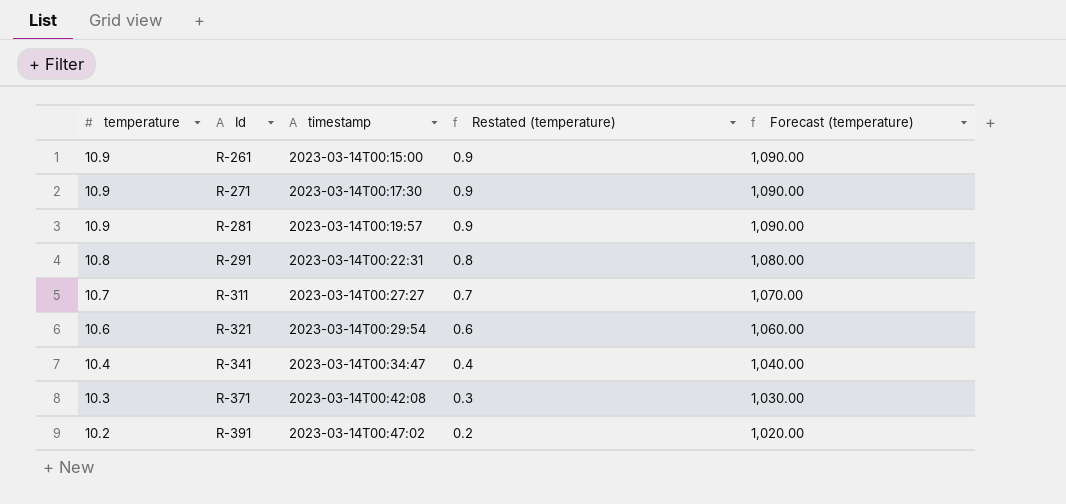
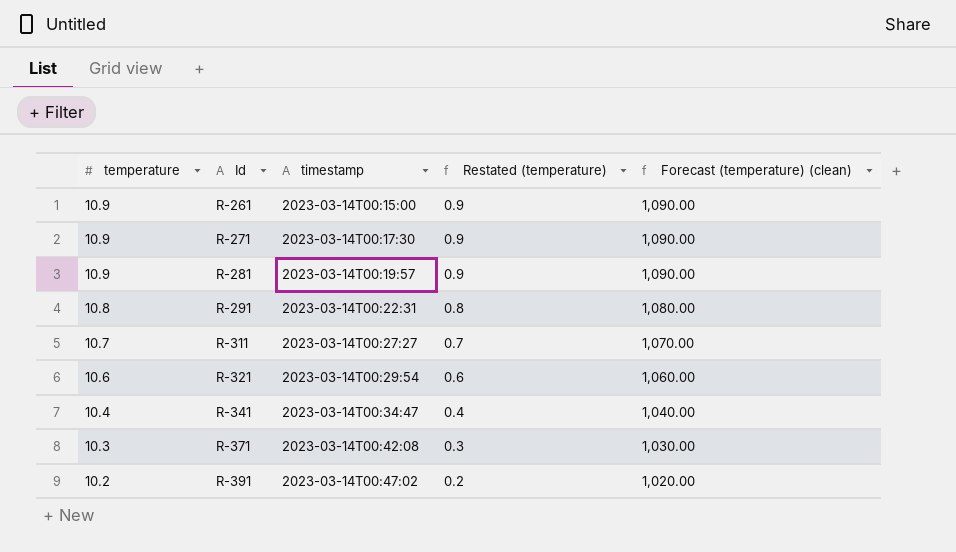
column name: Forecast (temperature) -> Forecast (temperature) (clean)

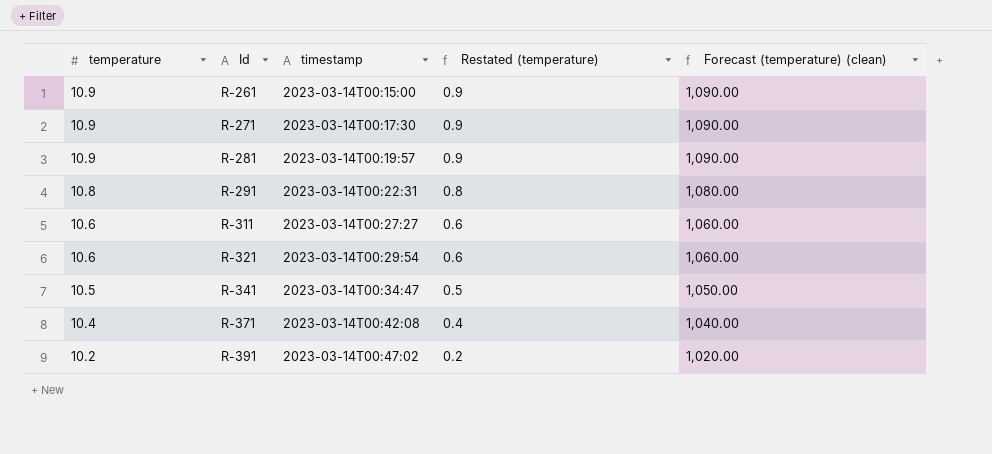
R-311 | temperature: 10.7 -> 10.6
R-311 | Restated (temperature): 0.7 -> 0.6
R-311 | Forecast (temperature) (clean): 1,070.00 -> 1,060.00
R-341 | temperature: 10.4 -> 10.5
R-341 | Restated (temperature): 0.4 -> 0.5
R-341 | Forecast (temperature) (clean): 1,040.00 -> 1,050.00
R-371 | temperature: 10.3 -> 10.4
R-371 | Restated (temperature): 0.3 -> 0.4
R-371 | Forecast (temperature) (clean): 1,030.00 -> 1,040.00

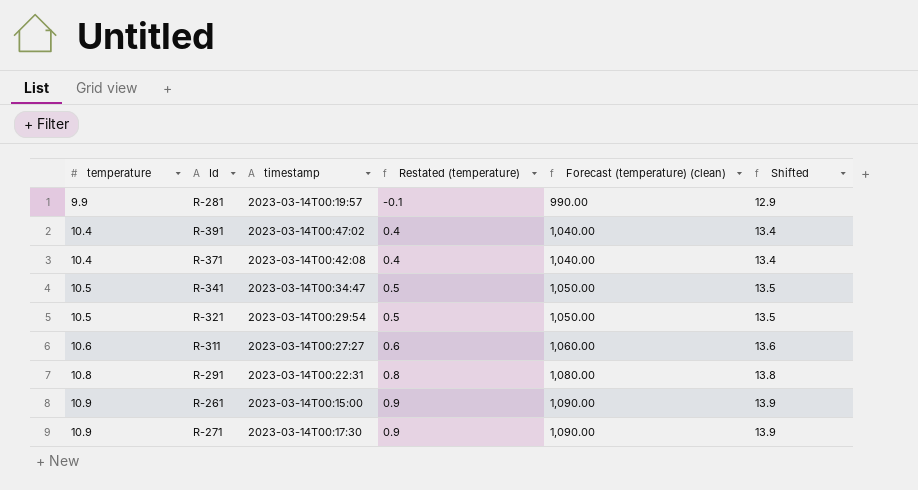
row order: temperature descending -> temperature ascending
column Shifted | formula: none -> [temperature] + 3
R-281 | temperature: 10.9 -> 9.9
R-281 | Restated (temperature): 0.9 -> -0.1
R-281 | Forecast (temperature) (clean): 1,090.00 -> 990.00
R-391 | temperature: 10.2 -> 10.4
R-391 | Restated (temperature): 0.2 -> 0.4
R-391 | Forecast (temperature) (clean): 1,020.00 -> 1,040.00
R-321 | temperature: 10.6 -> 10.5
R-321 | Restated (temperature): 0.6 -> 0.5
R-321 | Forecast (temperature) (clean): 1,060.00 -> 1,050.00

